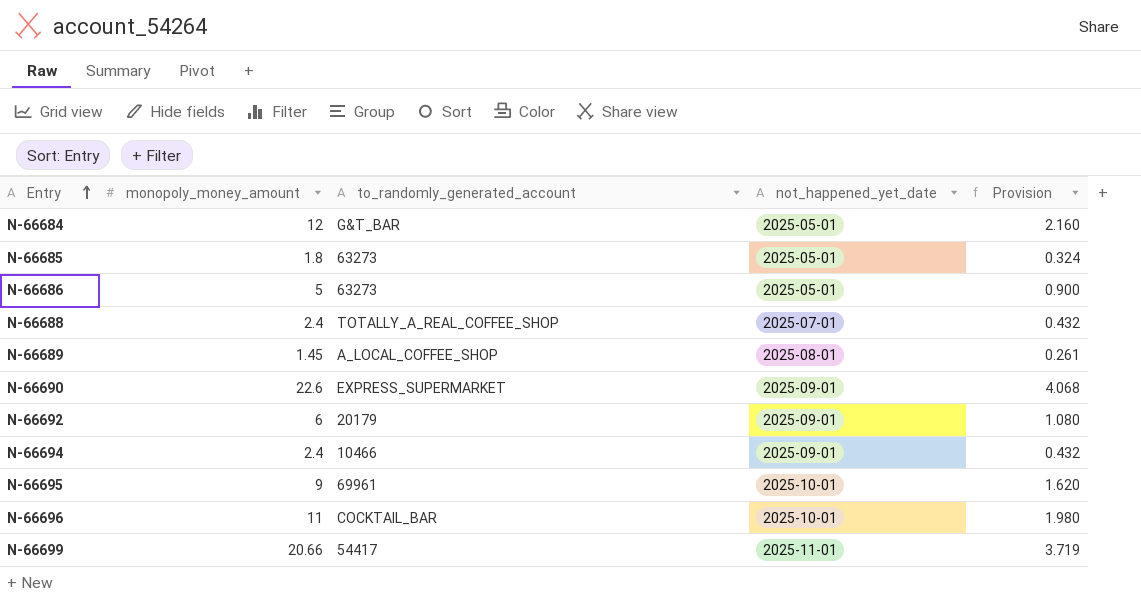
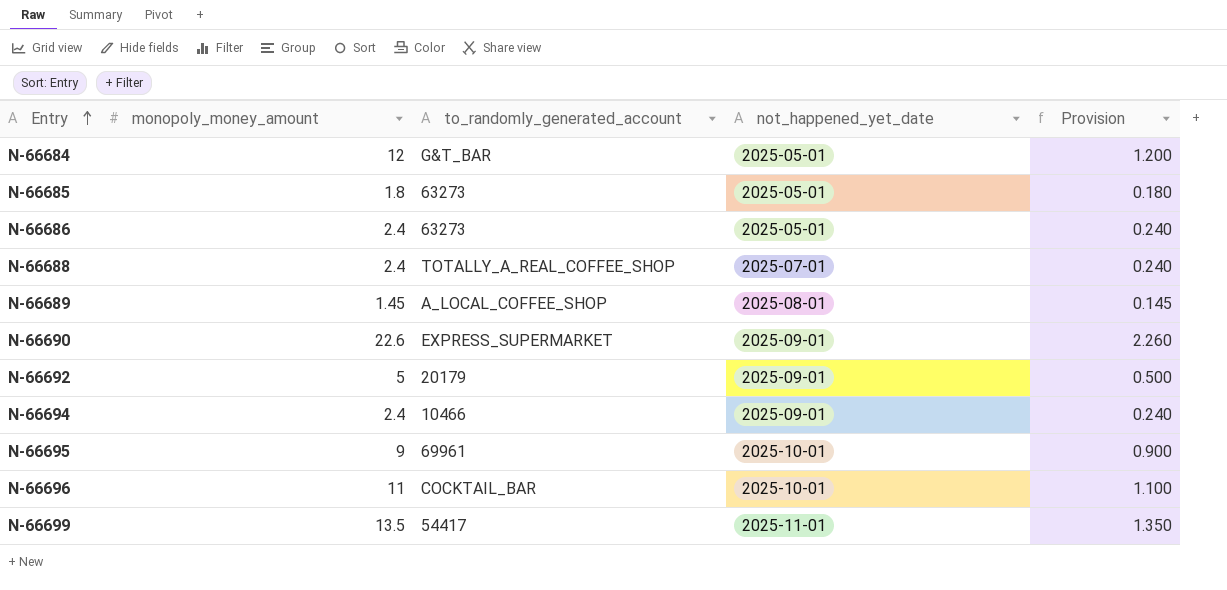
column Provision | formula: [monopoly_money_amount] * 0.18 -> [monopoly_money_amount] * 0.1
N-66686 | monopoly_money_amount: 5 -> 2.4
N-66692 | monopoly_money_amount: 6 -> 5
N-66699 | monopoly_money_amount: 20.66 -> 13.5

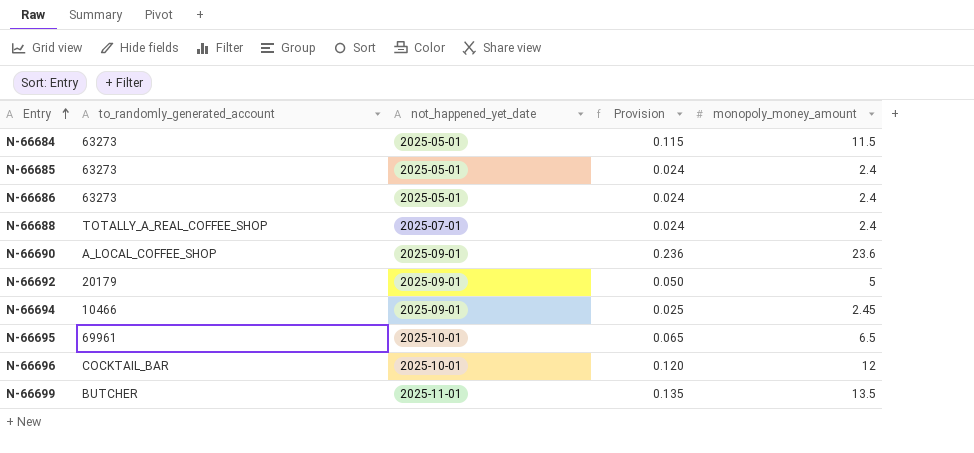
column Provision | formula: [monopoly_money_amount] * 0.1 -> [monopoly_money_amount] * 0.01
column monopoly_money_amount | position: 2 -> 5
row N-66689: 1.45 | A_LOCAL_COFFEE_SHOP | 2025-08-01 | 0.145 -> none
N-66684 | to_randomly_generated_account: G&T_BAR -> 63273
N-66684 | monopoly_money_amount: 12 -> 11.5
N-66685 | monopoly_money_amount: 1.8 -> 2.4
N-66690 | to_randomly_generated_account: EXPRESS_SUPERMARKET -> A_LOCAL_COFFEE_SHOP
N-66690 | monopoly_money_amount: 22.6 -> 23.6
N-66694 | monopoly_money_amount: 2.4 -> 2.45
N-66695 | monopoly_money_amount: 9 -> 6.5
N-66696 | monopoly_money_amount: 11 -> 12
N-66699 | to_randomly_generated_account: 54417 -> BUTCHER

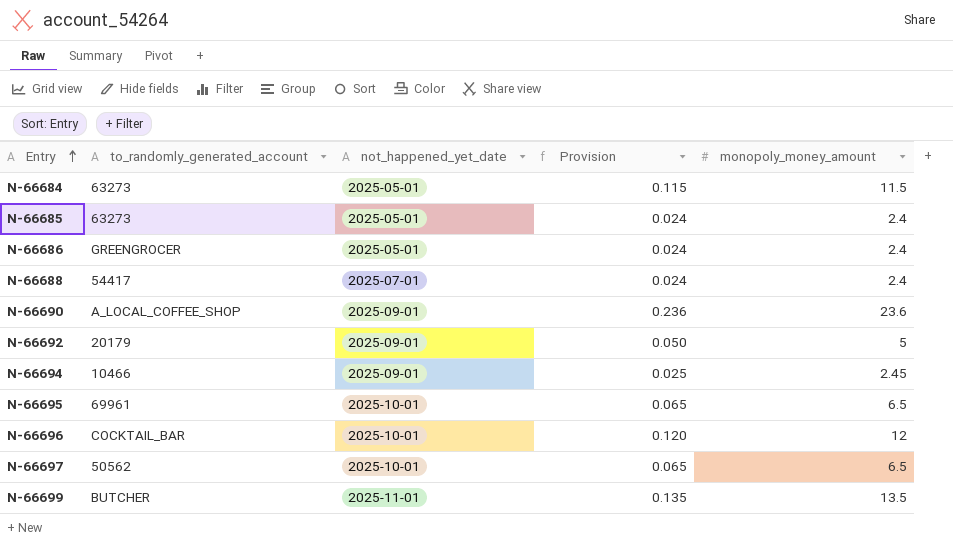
N-66686 | to_randomly_generated_account: 63273 -> GREENGROCER
N-66688 | to_randomly_generated_account: TOTALLY_A_REAL_COFFEE_SHOP -> 54417
row N-66697: none -> 50562 | 2025-10-01 | 0.065 | 6.5

